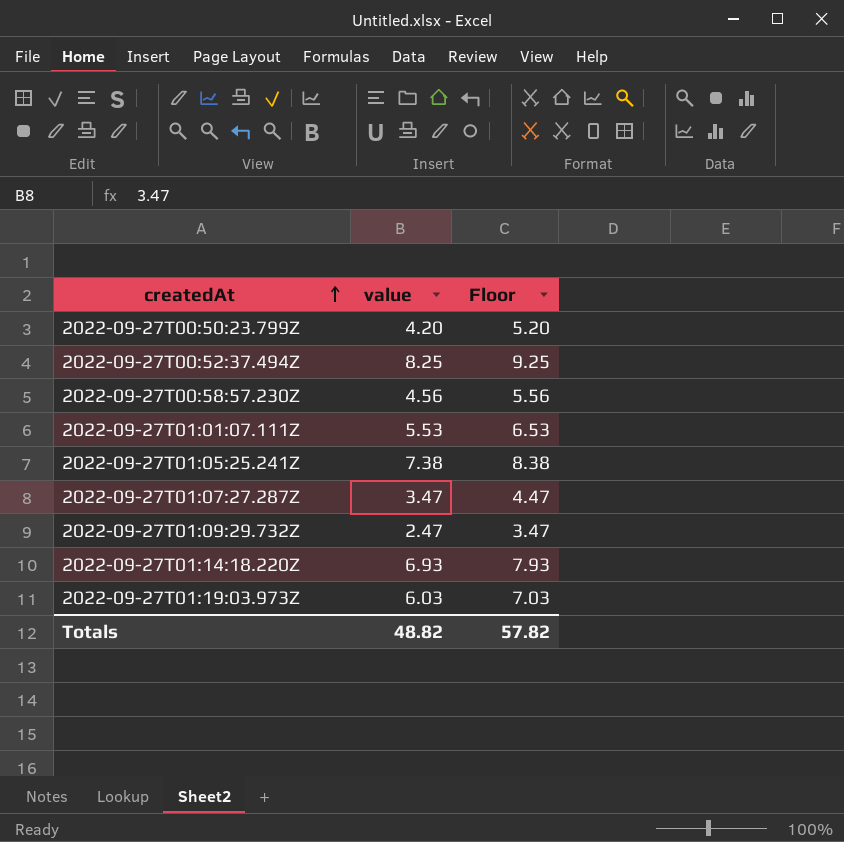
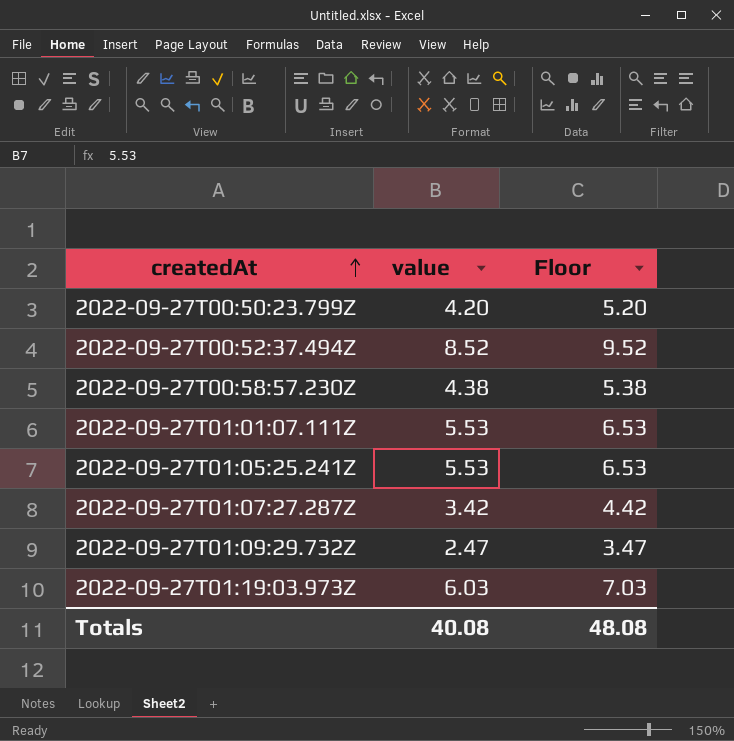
row 2022-09-27T01:14:18.220Z: 6.93 | 7.93 -> none
2022-09-27T00:52:37.494Z | value: 8.25 -> 8.52
2022-09-27T00:52:37.494Z | Floor: 9.25 -> 9.52
2022-09-27T00:58:57.230Z | value: 4.56 -> 4.38
2022-09-27T00:58:57.230Z | Floor: 5.56 -> 5.38
2022-09-27T01:05:25.241Z | value: 7.38 -> 5.53
2022-09-27T01:05:25.241Z | Floor: 8.38 -> 6.53
2022-09-27T01:07:27.287Z | value: 3.47 -> 3.42
2022-09-27T01:07:27.287Z | Floor: 4.47 -> 4.42
Totals | value: 48.82 -> 40.08
Totals | Floor: 57.82 -> 48.08

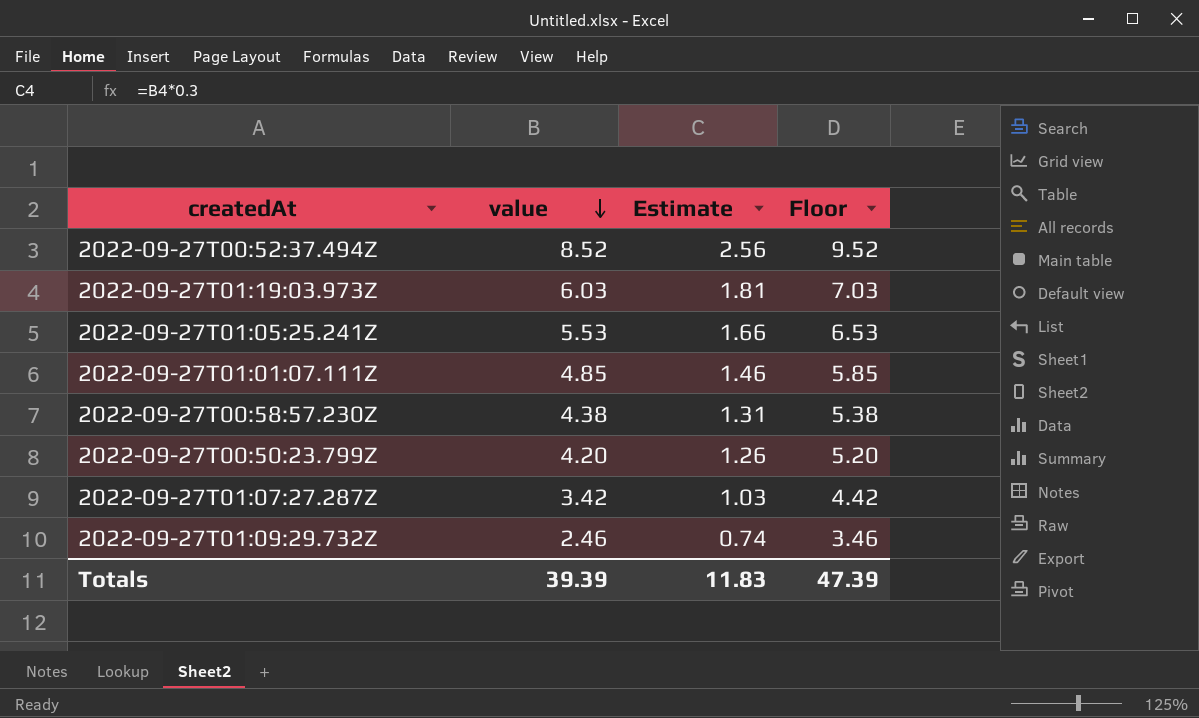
row order: createdAt ascending -> value descending
column Estimate | formula: none -> [value] * 0.3
2022-09-27T01:01:07.111Z | value: 5.53 -> 4.85
2022-09-27T01:01:07.111Z | Floor: 6.53 -> 5.85
2022-09-27T01:09:29.732Z | value: 2.47 -> 2.46
2022-09-27T01:09:29.732Z | Floor: 3.47 -> 3.46
Totals | value: 40.08 -> 39.39
Totals | Floor: 48.08 -> 47.39

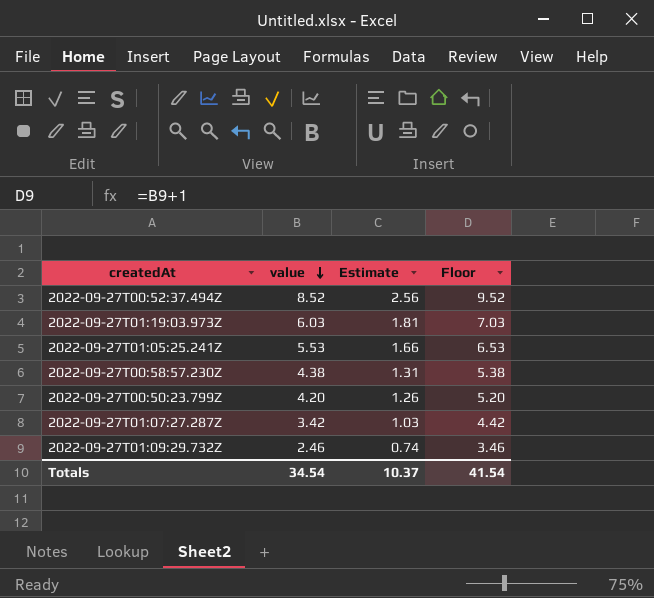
row 2022-09-27T01:01:07.111Z: 4.85 | 1.46 | 5.85 -> none
Totals | value: 39.39 -> 34.54
Totals | Estimate: 11.83 -> 10.37
Totals | Floor: 47.39 -> 41.54

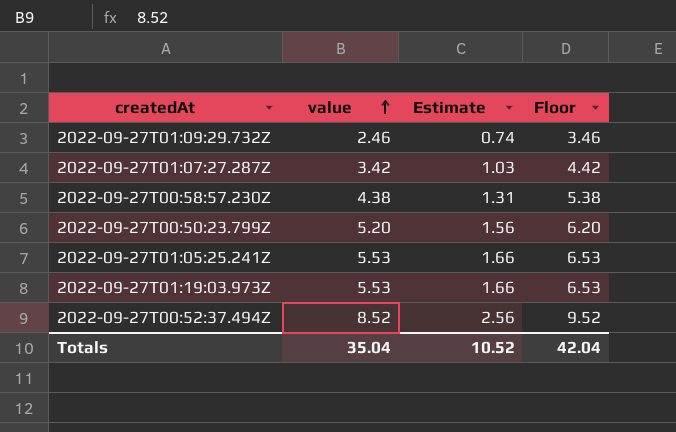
row order: value descending -> value ascending
2022-09-27T00:50:23.799Z | value: 4.20 -> 5.20
2022-09-27T00:50:23.799Z | Estimate: 1.26 -> 1.56
2022-09-27T00:50:23.799Z | Floor: 5.20 -> 6.20
2022-09-27T01:19:03.973Z | value: 6.03 -> 5.53
2022-09-27T01:19:03.973Z | Estimate: 1.81 -> 1.66
2022-09-27T01:19:03.973Z | Floor: 7.03 -> 6.53
Totals | value: 34.54 -> 35.04
Totals | Estimate: 10.37 -> 10.52
Totals | Floor: 41.54 -> 42.04

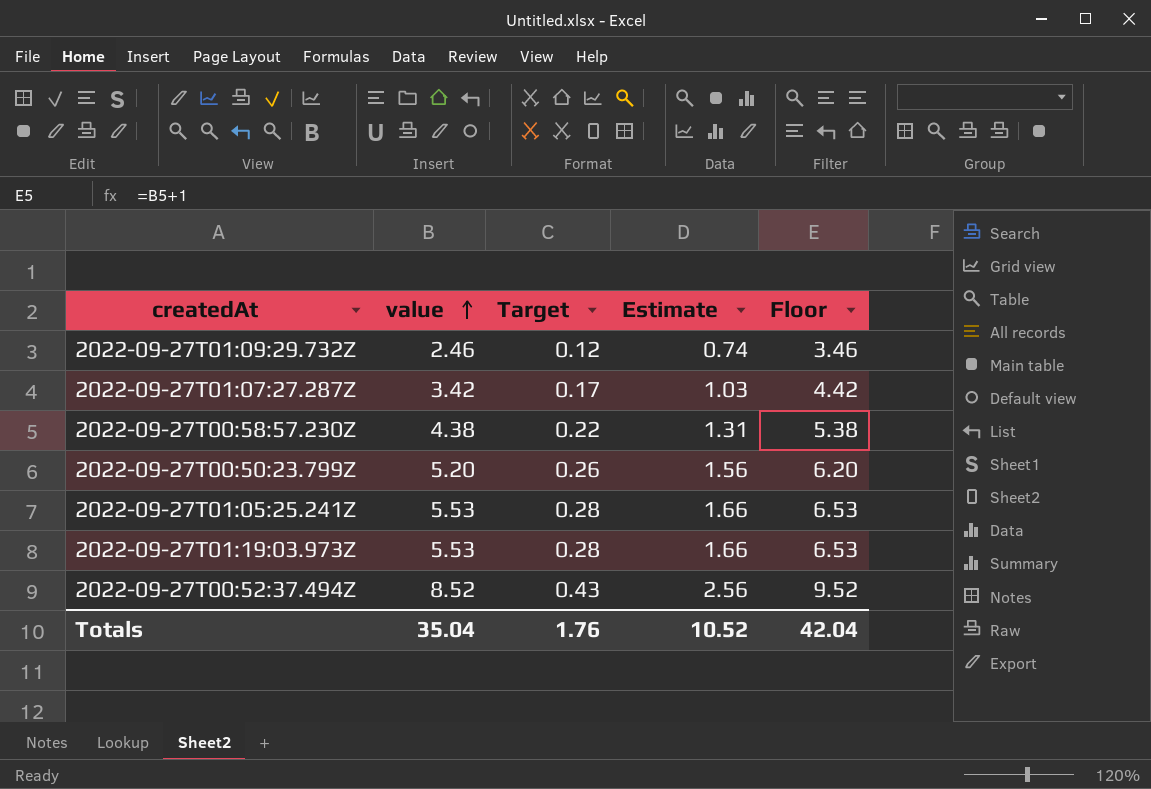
column Target | formula: none -> [value] * 0.05

